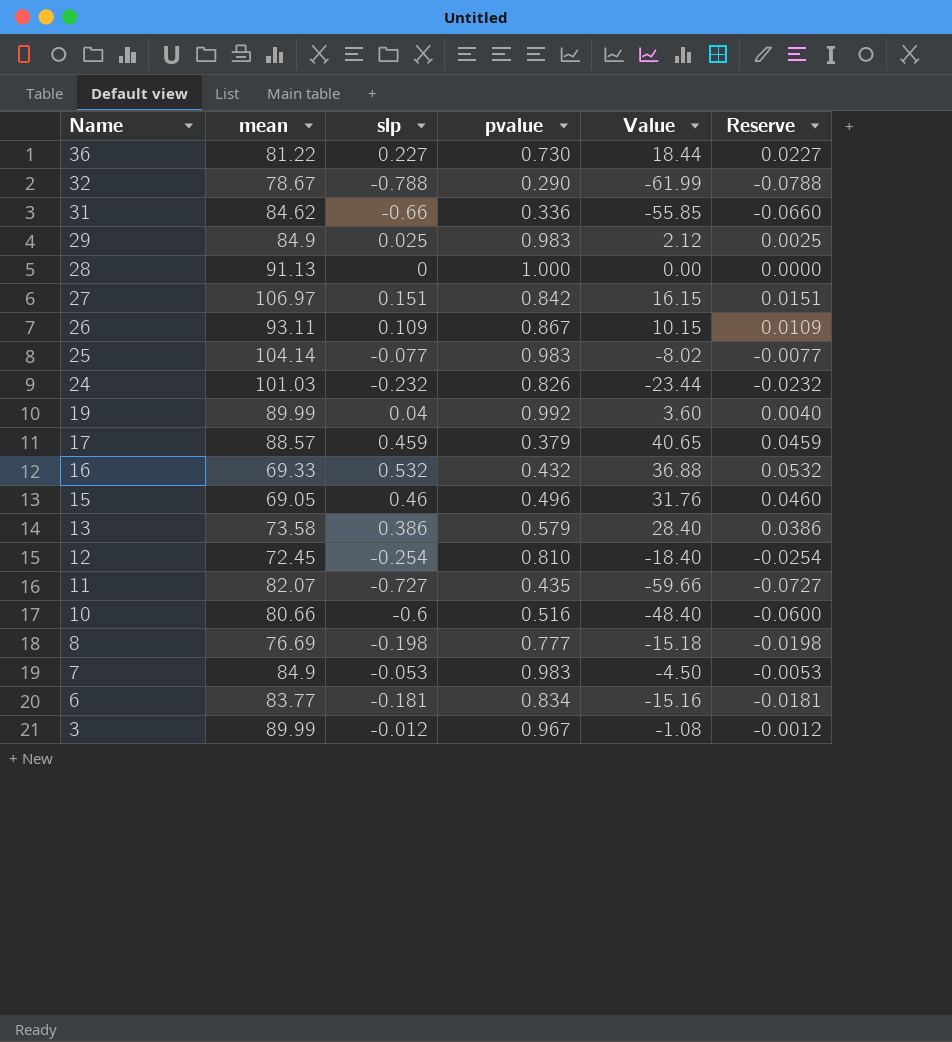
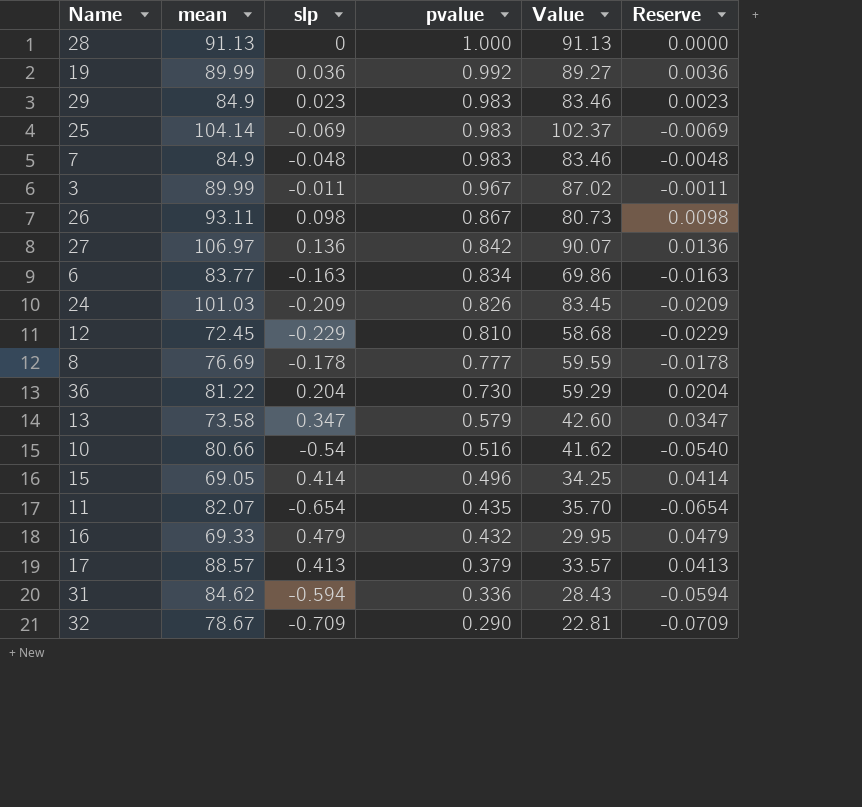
row order: Name descending -> pvalue descending
column Value | formula: [mean] * [slp] -> [mean] * [pvalue]
19 | slp: 0.04 -> 0.036
19 | Reserve: 0.0040 -> 0.0036
29 | slp: 0.025 -> 0.023
29 | Reserve: 0.0025 -> 0.0023
25 | slp: -0.077 -> -0.069
25 | Reserve: -0.0077 -> -0.0069
7 | slp: -0.053 -> -0.048
7 | Reserve: -0.0053 -> -0.0048
3 | slp: -0.012 -> -0.011
3 | Reserve: -0.0012 -> -0.0011
26 | slp: 0.109 -> 0.098
26 | Reserve: 0.0109 -> 0.0098
27 | slp: 0.151 -> 0.136
27 | Reserve: 0.0151 -> 0.0136
6 | slp: -0.181 -> -0.163
6 | Reserve: -0.0181 -> -0.0163
24 | slp: -0.232 -> -0.209
24 | Reserve: -0.0232 -> -0.0209
12 | slp: -0.254 -> -0.229
12 | Reserve: -0.0254 -> -0.0229
8 | slp: -0.198 -> -0.178
8 | Reserve: -0.0198 -> -0.0178
36 | slp: 0.227 -> 0.204
36 | Reserve: 0.0227 -> 0.0204
13 | slp: 0.386 -> 0.347
13 | Reserve: 0.0386 -> 0.0347
10 | slp: -0.6 -> -0.54
10 | Reserve: -0.0600 -> -0.0540
15 | slp: 0.46 -> 0.414
15 | Reserve: 0.0460 -> 0.0414
11 | slp: -0.727 -> -0.654
11 | Reserve: -0.0727 -> -0.0654
16 | slp: 0.532 -> 0.479
16 | Reserve: 0.0532 -> 0.0479
17 | slp: 0.459 -> 0.413
17 | Reserve: 0.0459 -> 0.0413
31 | slp: -0.66 -> -0.594
31 | Reserve: -0.0660 -> -0.0594
32 | slp: -0.788 -> -0.709
32 | Reserve: -0.0788 -> -0.0709

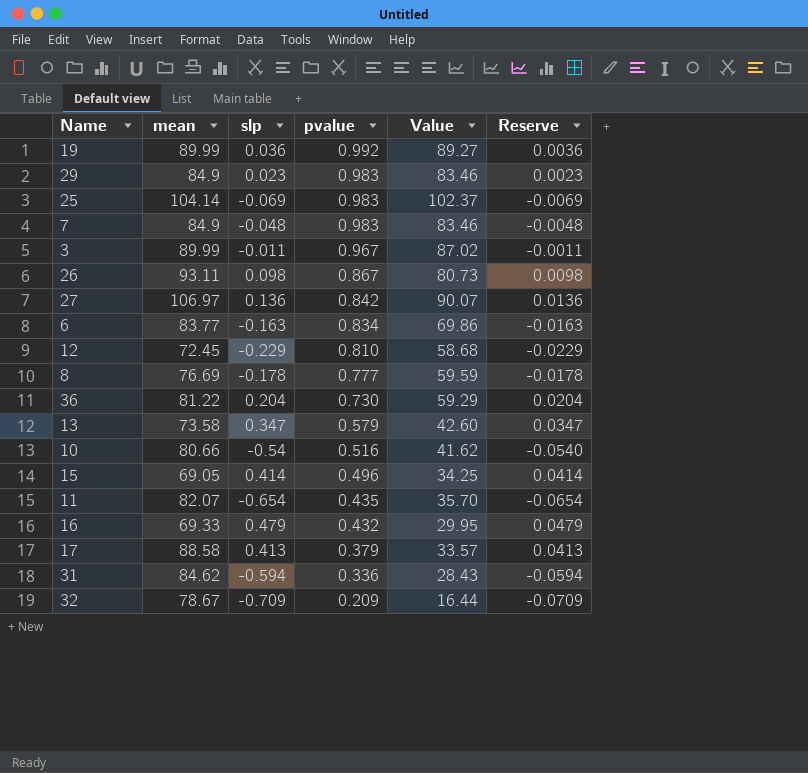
row 28: 91.13 | 0 | 1.000 | 91.13 | 0.0000 -> none
row 24: 101.03 | -0.209 | 0.826 | 83.45 | -0.0209 -> none
17 | mean: 88.57 -> 88.58
32 | pvalue: 0.290 -> 0.209
32 | Value: 22.81 -> 16.44

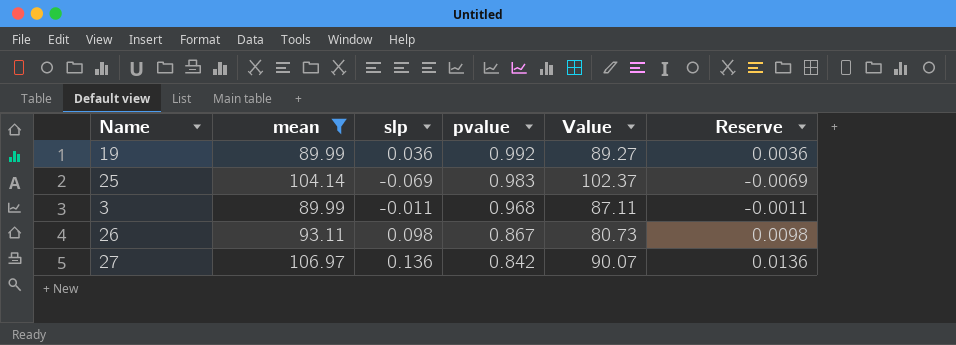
filter: none -> mean >= 89.99
3 | pvalue: 0.967 -> 0.968
3 | Value: 87.02 -> 87.11

